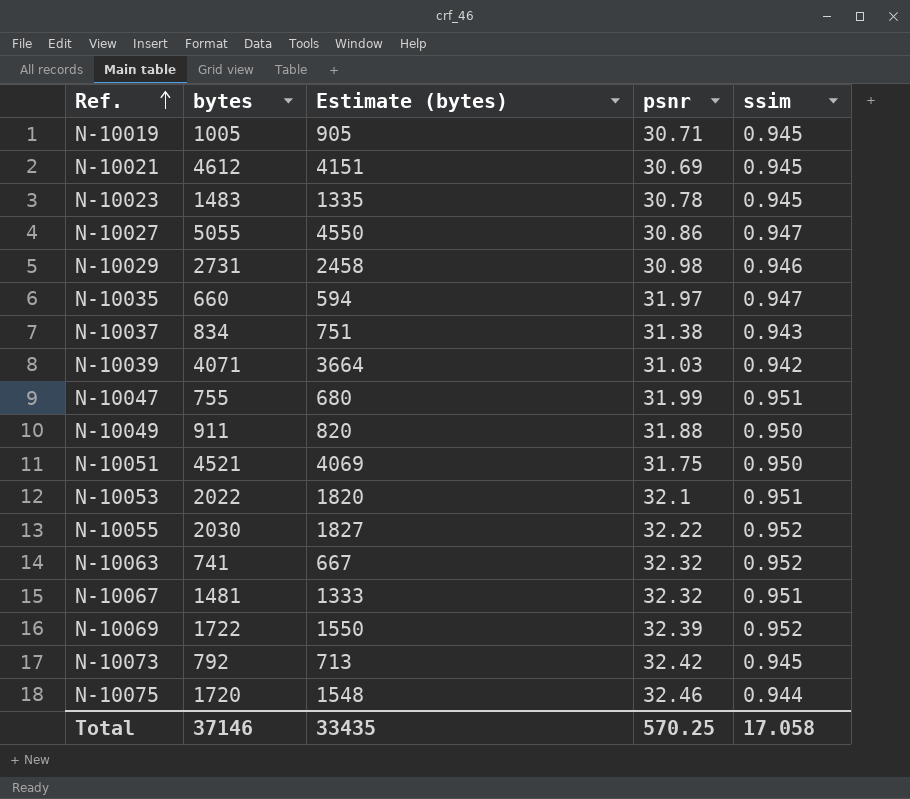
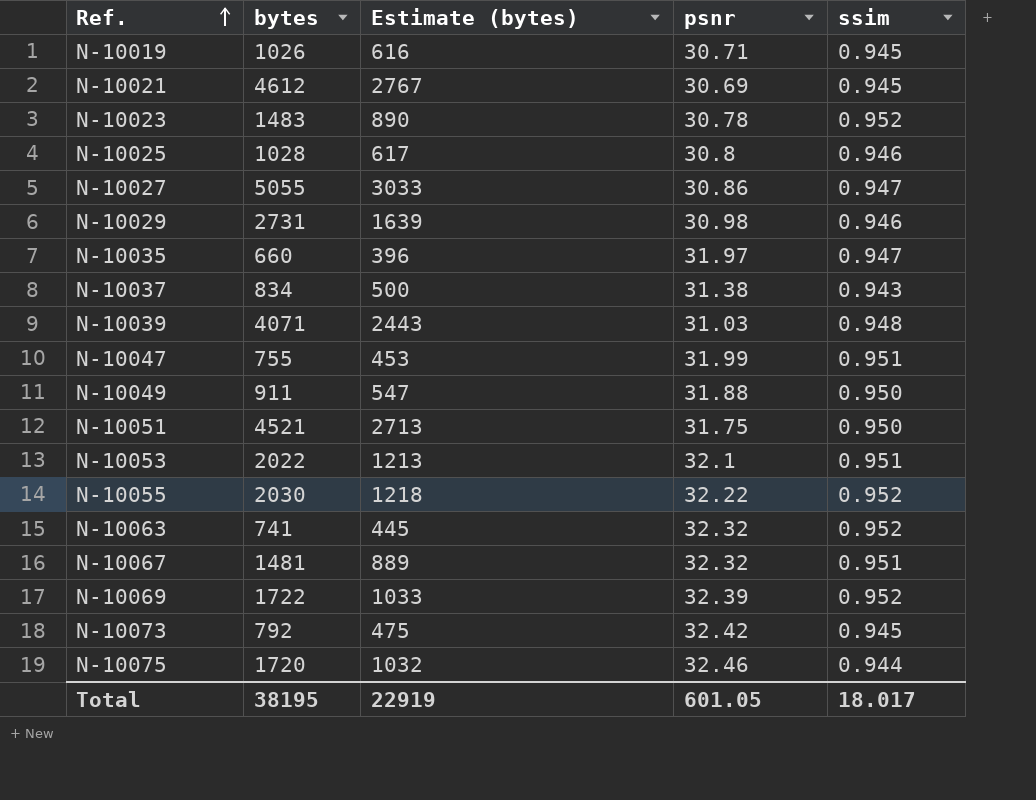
column Estimate (bytes) | formula: [bytes] * 0.9 -> [bytes] * 0.6
N-10019 | bytes: 1005 -> 1026
N-10023 | ssim: 0.945 -> 0.952
row N-10025: none -> 1028 | 617 | 30.8 | 0.946
N-10039 | ssim: 0.942 -> 0.948
Total | bytes: 37146 -> 38195
Total | Estimate (bytes): 33435 -> 22919
Total | psnr: 570.25 -> 601.05
Total | ssim: 17.058 -> 18.017

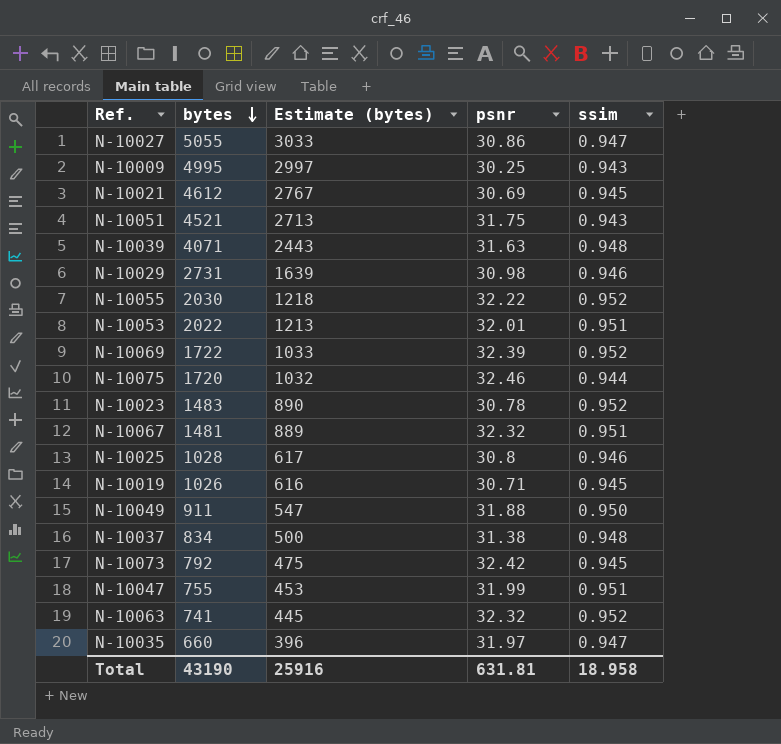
row order: Ref. ascending -> bytes descending
row N-10009: none -> 4995 | 2997 | 30.25 | 0.943
N-10051 | ssim: 0.950 -> 0.943
N-10039 | psnr: 31.03 -> 31.63
N-10053 | psnr: 32.1 -> 32.01
N-10037 | ssim: 0.943 -> 0.948
Total | bytes: 38195 -> 43190
Total | Estimate (bytes): 22919 -> 25916
Total | psnr: 601.05 -> 631.81
Total | ssim: 18.017 -> 18.958

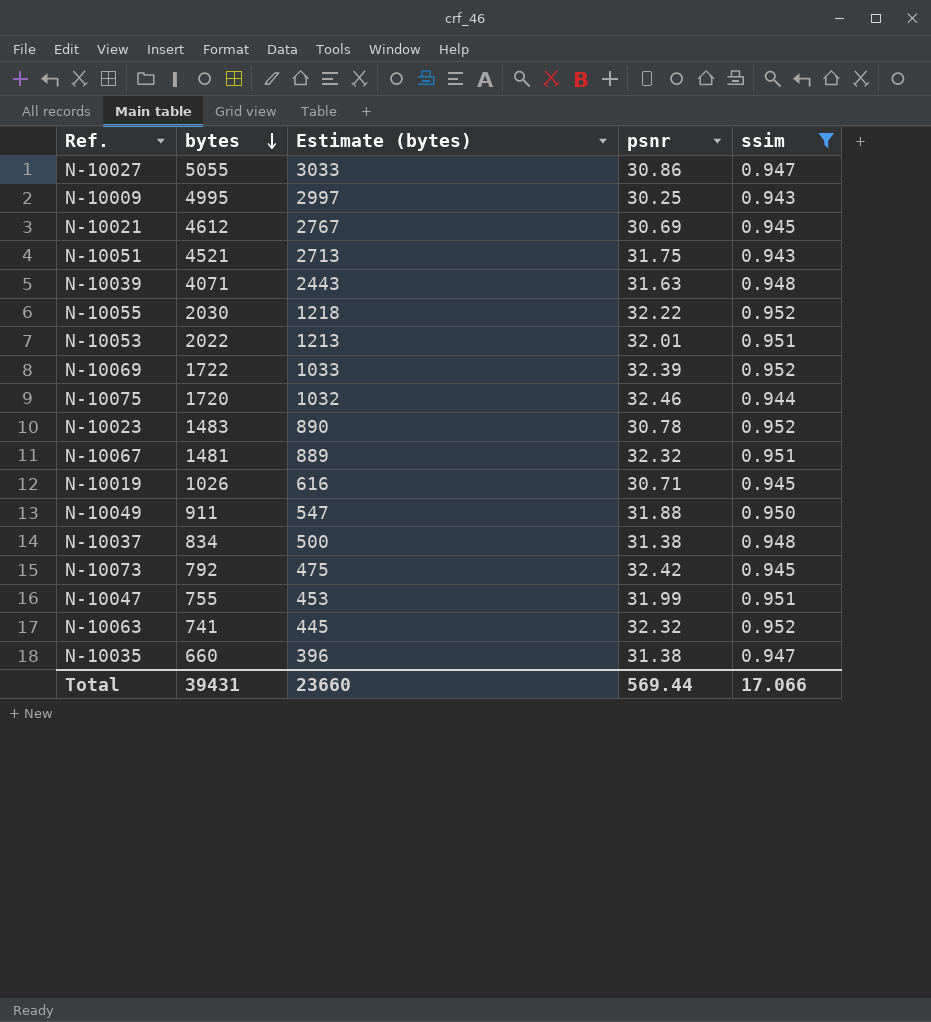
filter: none -> ssim != 0.946
N-10035 | psnr: 31.97 -> 31.38
Total | bytes: 43190 -> 39431
Total | Estimate (bytes): 25916 -> 23660
Total | psnr: 631.81 -> 569.44
Total | ssim: 18.958 -> 17.066

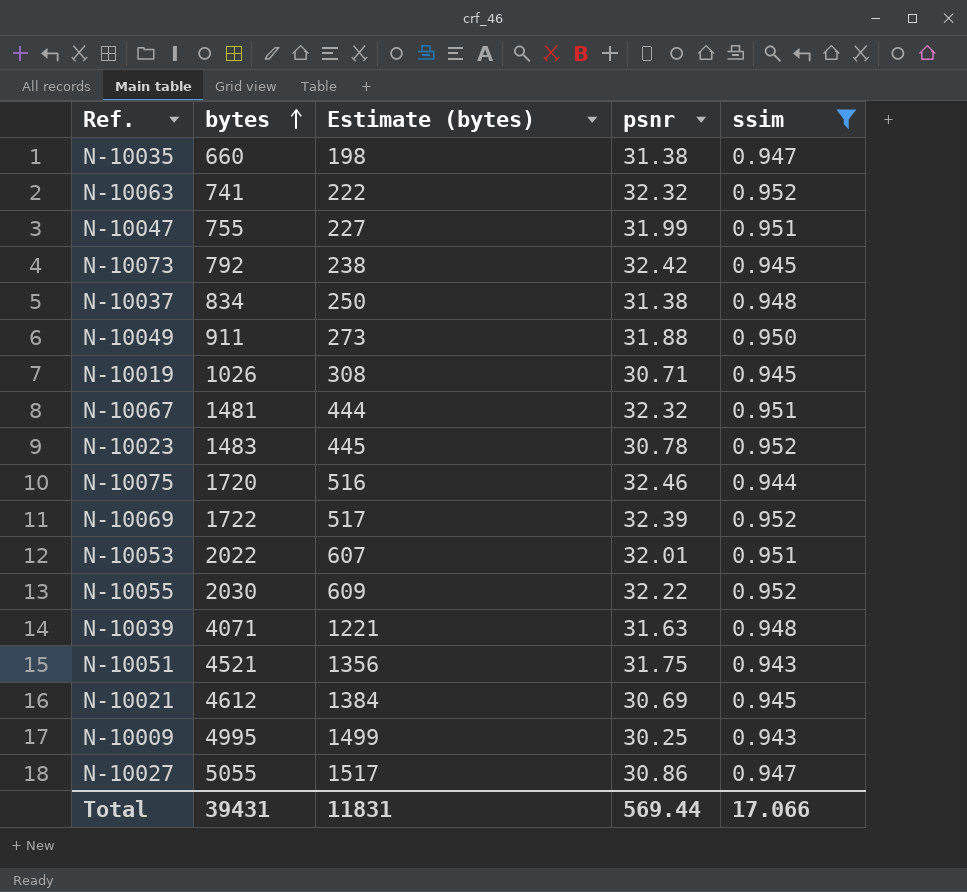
row order: bytes descending -> bytes ascending
column Estimate (bytes) | formula: [bytes] * 0.6 -> [bytes] * 0.3
Total | Estimate (bytes): 23660 -> 11831

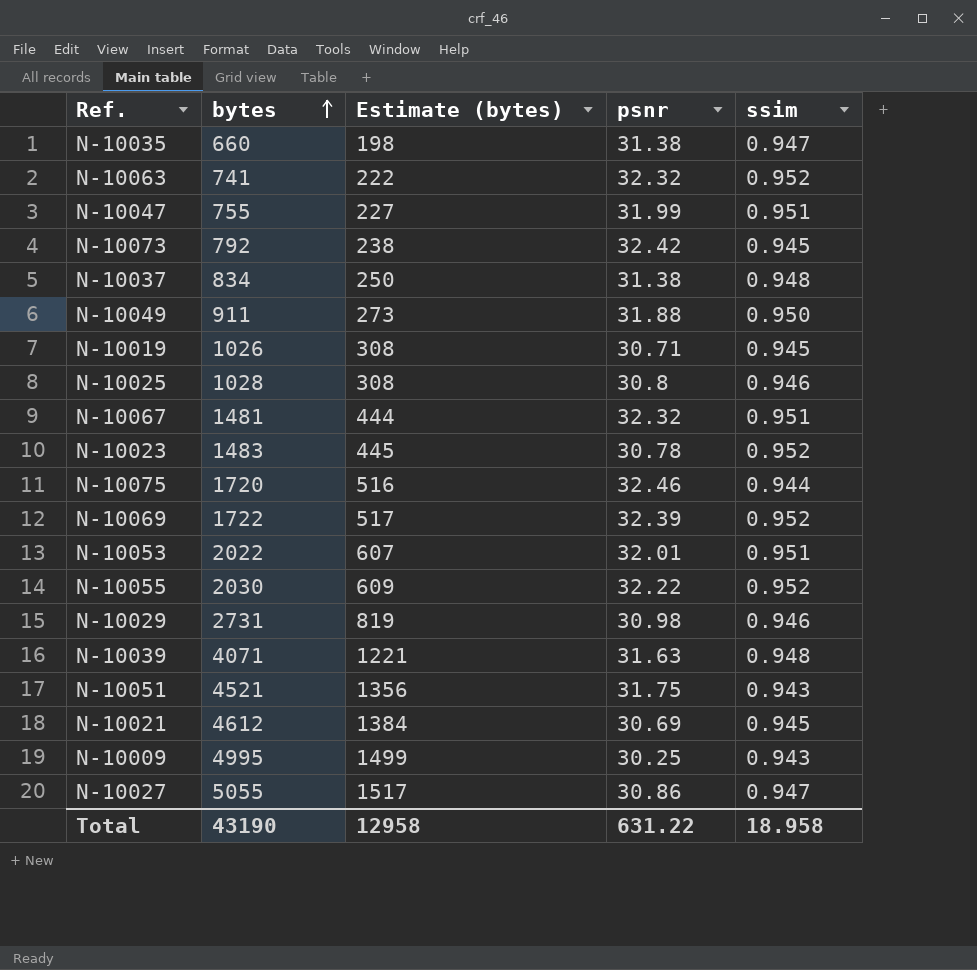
filter: ssim != 0.946 -> none
Total | bytes: 39431 -> 43190
Total | Estimate (bytes): 11831 -> 12958
Total | psnr: 569.44 -> 631.22
Total | ssim: 17.066 -> 18.958

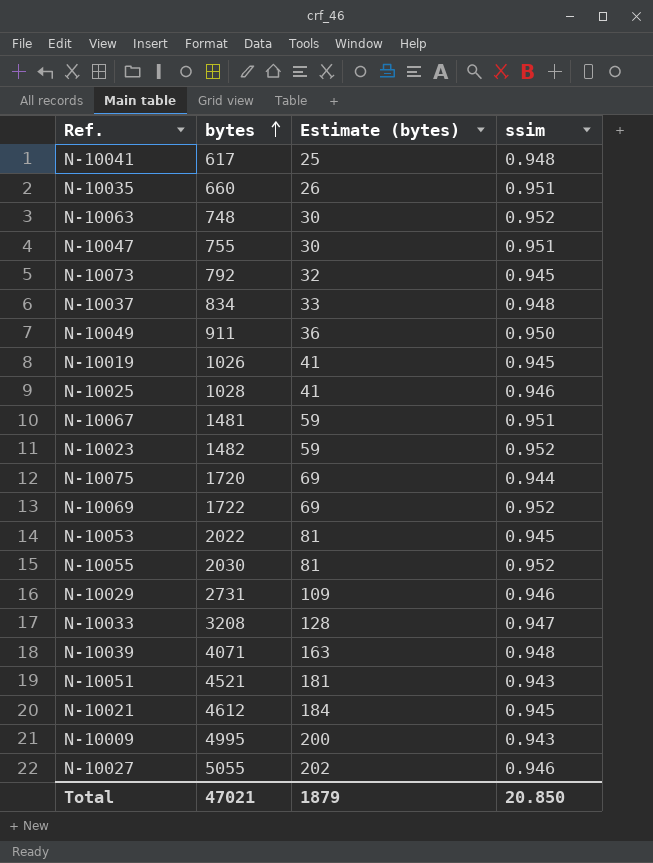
column psnr | position: 4 -> none
column Estimate (bytes) | formula: [bytes] * 0.3 -> [bytes] * 0.04
row N-10041: none -> 617 | 25 | 0.948
N-10035 | ssim: 0.947 -> 0.951
N-10063 | bytes: 741 -> 748
N-10023 | bytes: 1483 -> 1482
N-10053 | ssim: 0.951 -> 0.945
row N-10033: none -> 3208 | 128 | 0.947
N-10027 | ssim: 0.947 -> 0.946
Total | bytes: 43190 -> 47021
Total | Estimate (bytes): 12958 -> 1879
Total | ssim: 18.958 -> 20.850

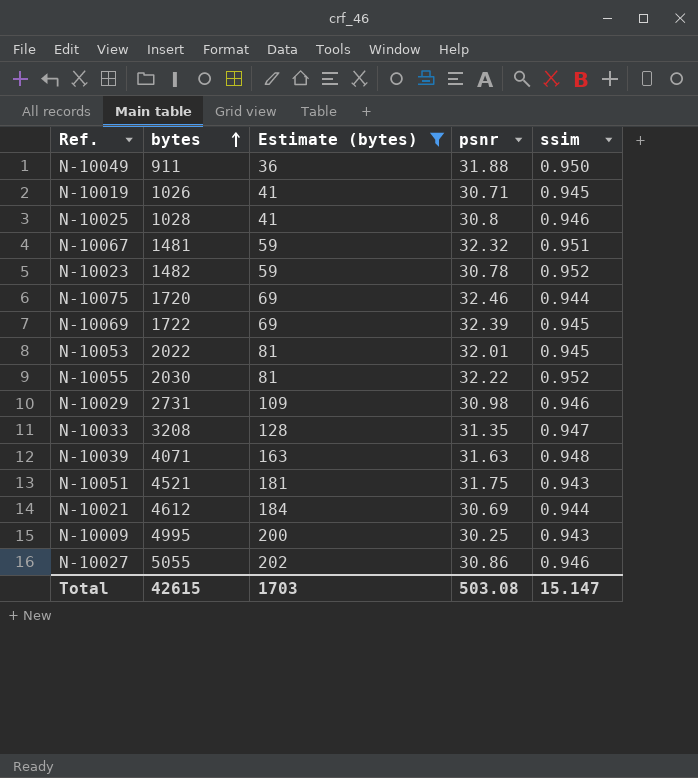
filter: none -> Estimate (bytes) >= 36
column psnr | position: none -> 4
N-10069 | ssim: 0.952 -> 0.945
N-10021 | ssim: 0.945 -> 0.944
Total | bytes: 47021 -> 42615
Total | Estimate (bytes): 1879 -> 1703
Total | ssim: 20.850 -> 15.147

